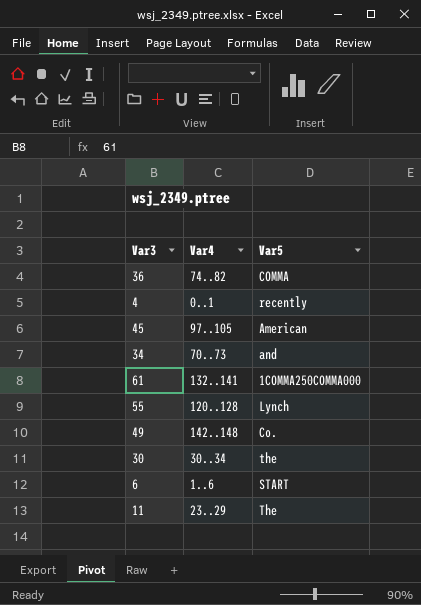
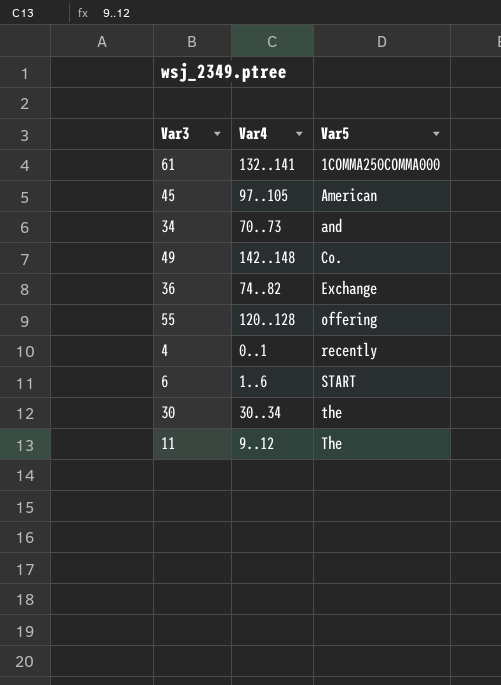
row order: none -> Var5 ascending
36 | Var5: COMMA -> Exchange
55 | Var5: Lynch -> offering
11 | Var4: 23..29 -> 9..12

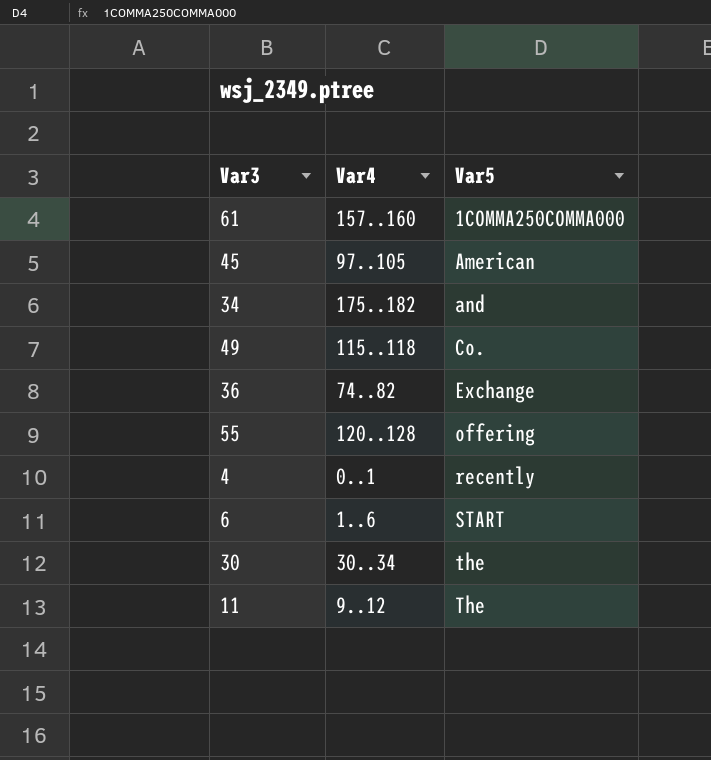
61 | Var4: 132..141 -> 157..160
34 | Var4: 70..73 -> 175..182
49 | Var4: 142..148 -> 115..118

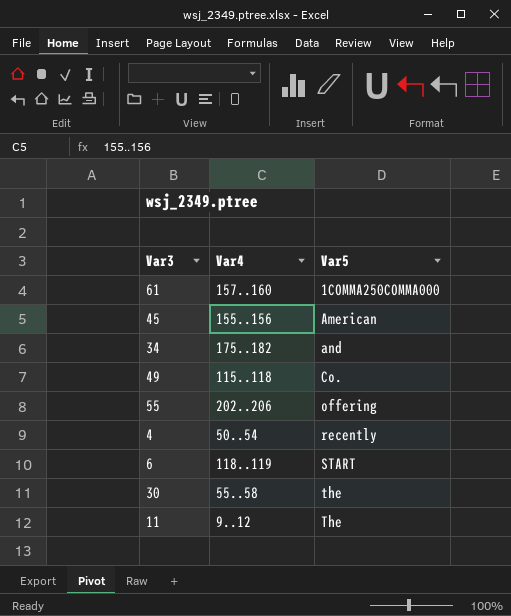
row 36: 74..82 | Exchange -> none
45 | Var4: 97..105 -> 155..156
55 | Var4: 120..128 -> 202..206
4 | Var4: 0..1 -> 50..54
6 | Var4: 1..6 -> 118..119
30 | Var4: 30..34 -> 55..58

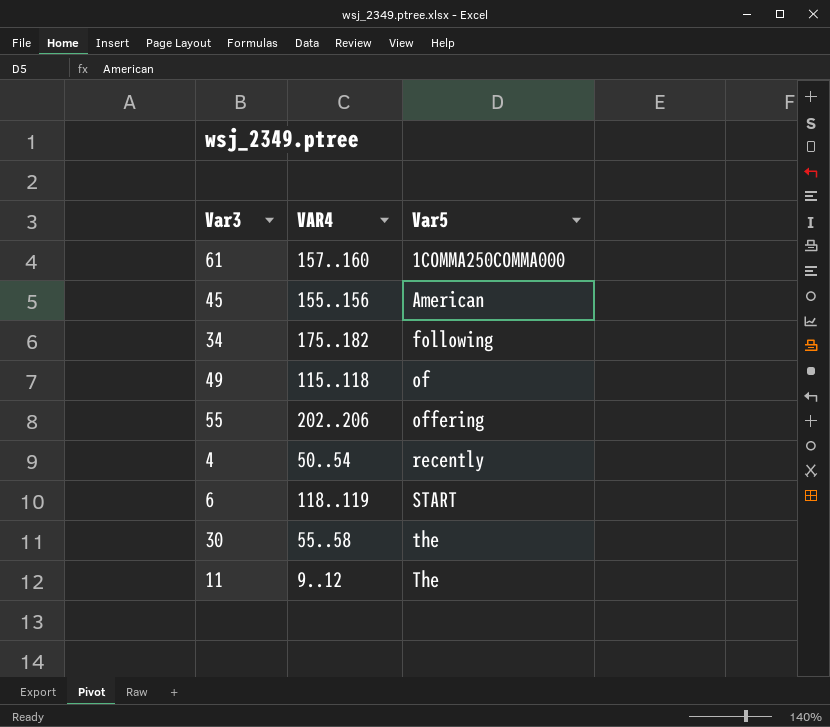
column name: Var4 -> VAR4
34 | Var5: and -> following
49 | Var5: Co. -> of

